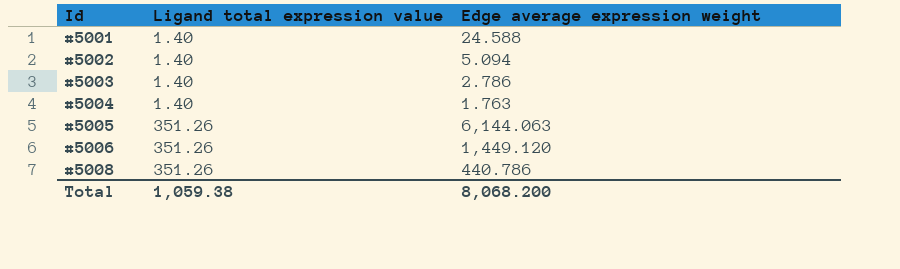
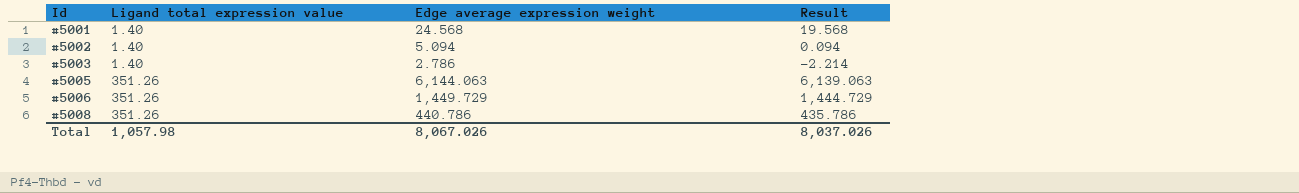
column Result | formula: none -> [Edge average expression weight] - 5
row #5004: 1.40 | 1.763 -> none
#5001 | Edge average expression weight: 24.588 -> 24.568
#5006 | Edge average expression weight: 1,449.120 -> 1,449.729
Total | Ligand total expression value: 1,059.38 -> 1,057.98
Total | Edge average expression weight: 8,068.200 -> 8,067.026

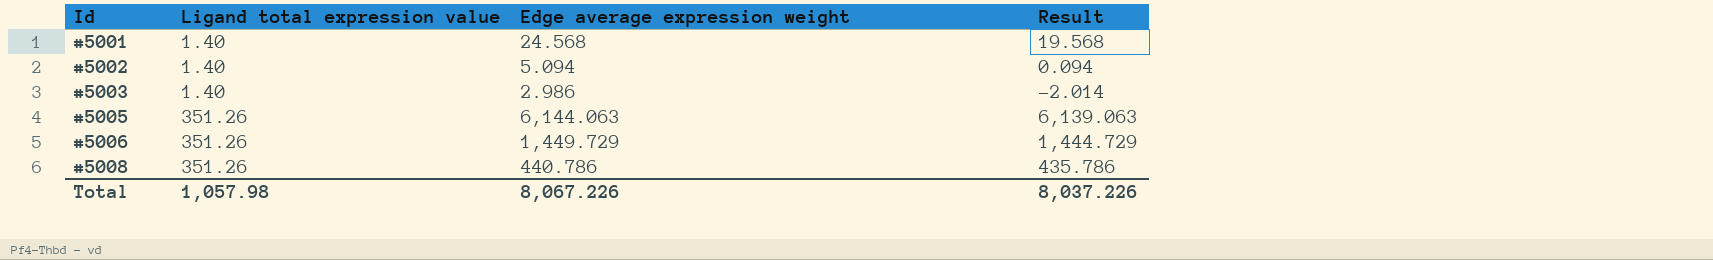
#5003 | Edge average expression weight: 2.786 -> 2.986
#5003 | Result: -2.214 -> -2.014
Total | Edge average expression weight: 8,067.026 -> 8,067.226
Total | Result: 8,037.026 -> 8,037.226

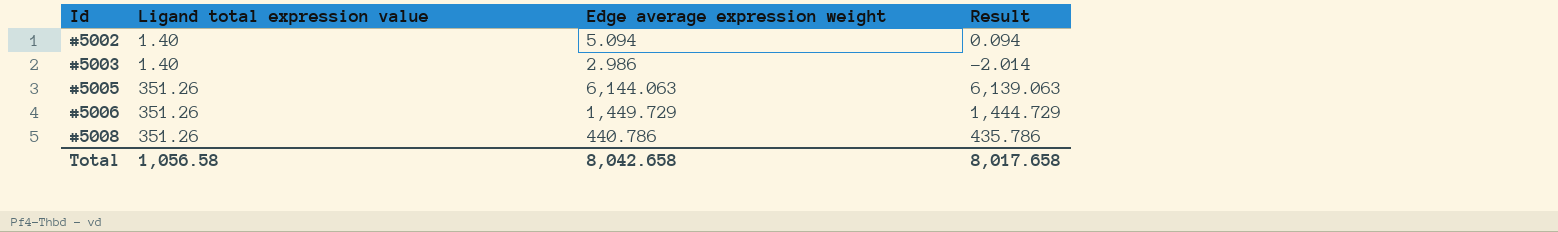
row #5001: 1.40 | 24.568 | 19.568 -> none
Total | Ligand total expression value: 1,057.98 -> 1,056.58
Total | Edge average expression weight: 8,067.226 -> 8,042.658
Total | Result: 8,037.226 -> 8,017.658

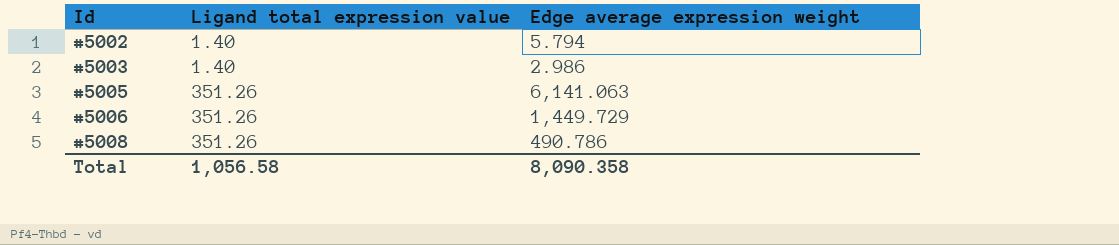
column Result | formula: [Edge average expression weight] - 5 -> none
#5002 | Edge average expression weight: 5.094 -> 5.794
#5005 | Edge average expression weight: 6,144.063 -> 6,141.063
#5008 | Edge average expression weight: 440.786 -> 490.786
Total | Edge average expression weight: 8,042.658 -> 8,090.358

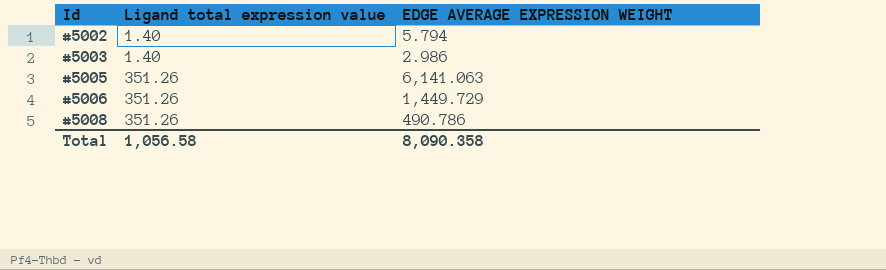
column name: Edge average expression weight -> EDGE AVERAGE EXPRESSION WEIGHT

